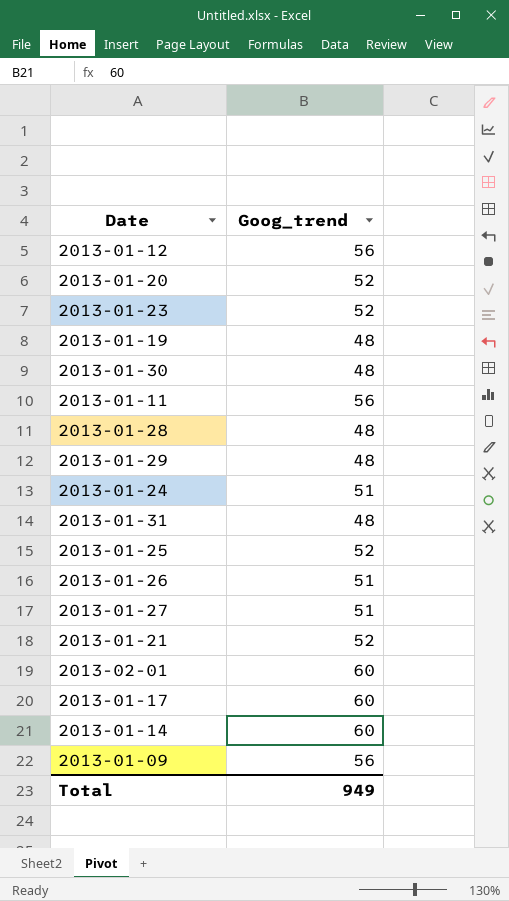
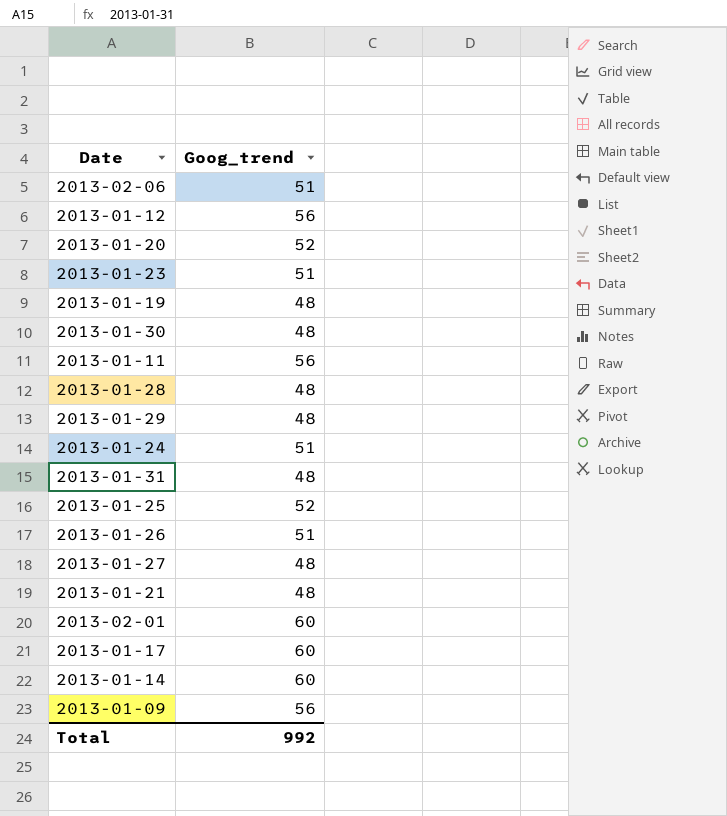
row 2013-02-06: none -> 51
2013-01-23 | Goog_trend: 52 -> 51
2013-01-27 | Goog_trend: 51 -> 48
2013-01-21 | Goog_trend: 52 -> 48
Total | Goog_trend: 949 -> 992

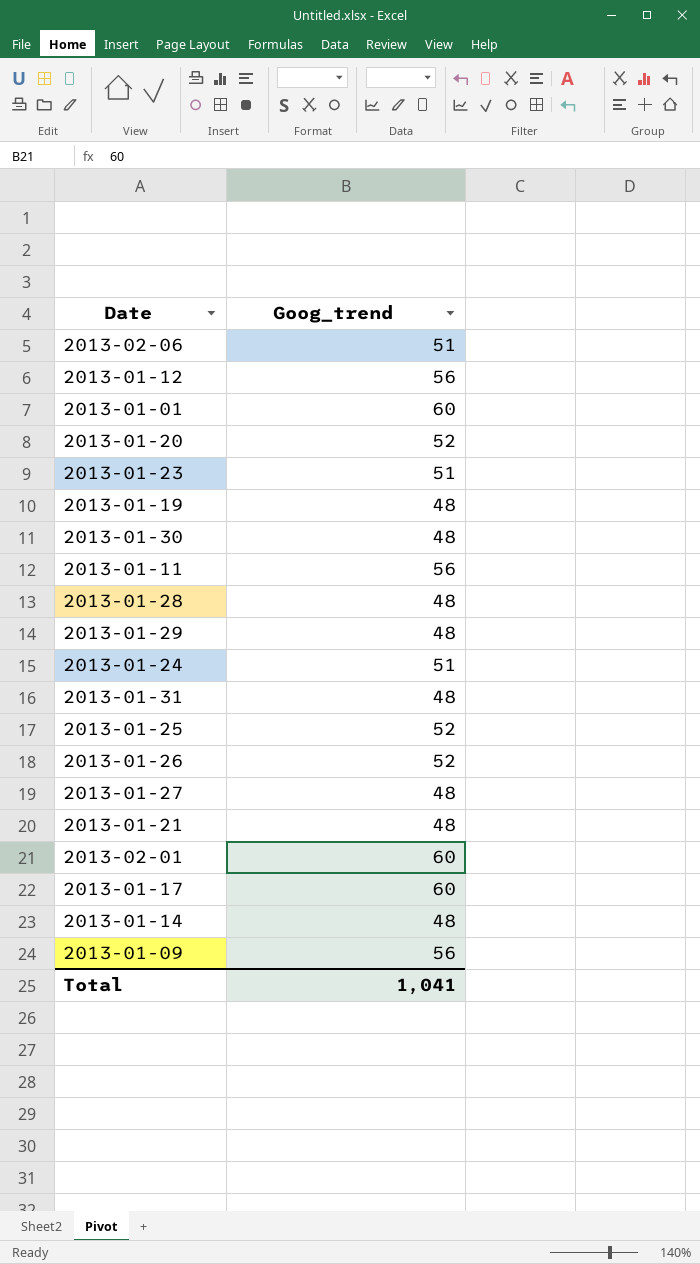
row 2013-01-01: none -> 60
2013-01-26 | Goog_trend: 51 -> 52
2013-01-14 | Goog_trend: 60 -> 48
Total | Goog_trend: 992 -> 1,041

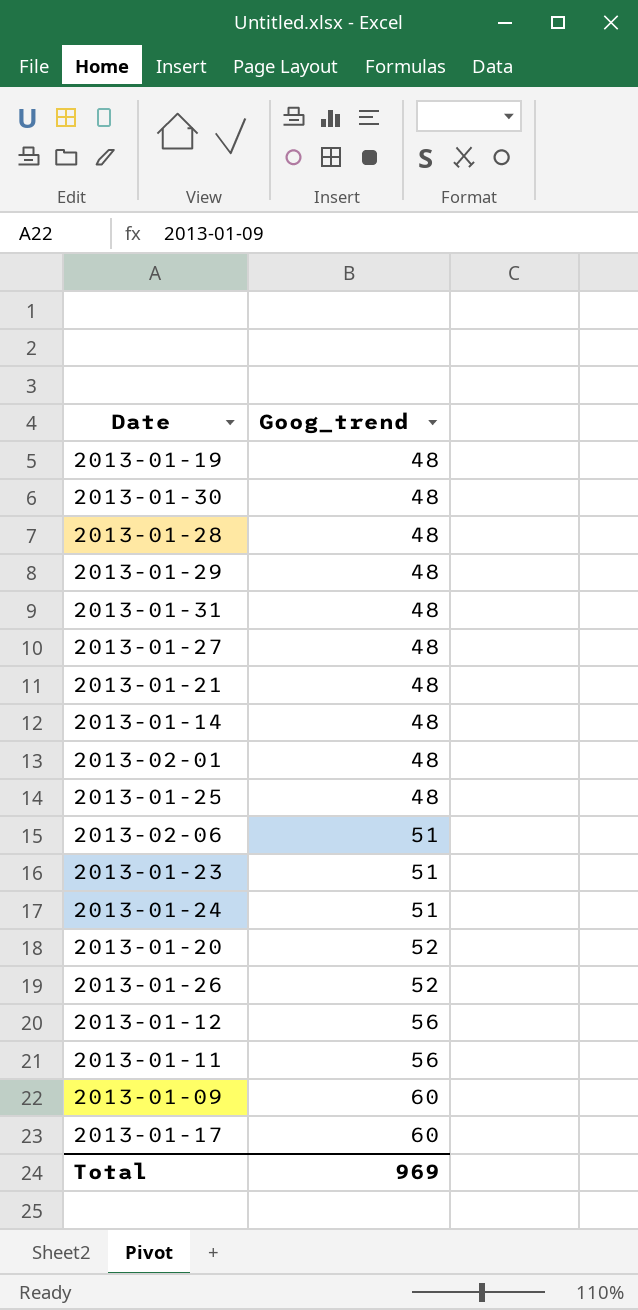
row order: none -> Goog_trend ascending
row 2013-01-01: 60 -> none
2013-02-01 | Goog_trend: 60 -> 48
2013-01-25 | Goog_trend: 52 -> 48
2013-01-09 | Goog_trend: 56 -> 60
Total | Goog_trend: 1,041 -> 969

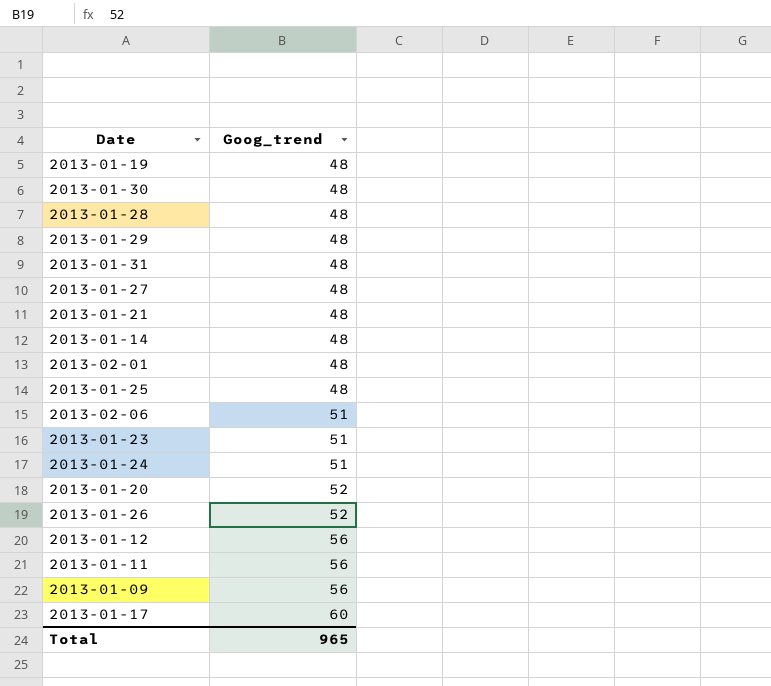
2013-01-09 | Goog_trend: 60 -> 56
Total | Goog_trend: 969 -> 965

